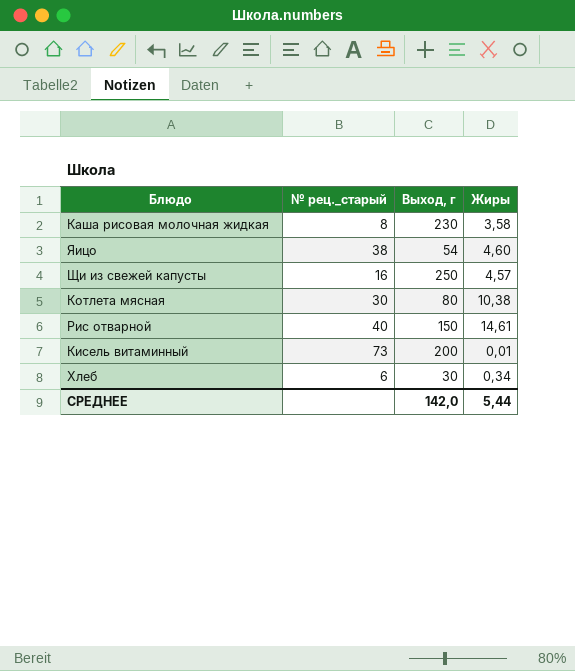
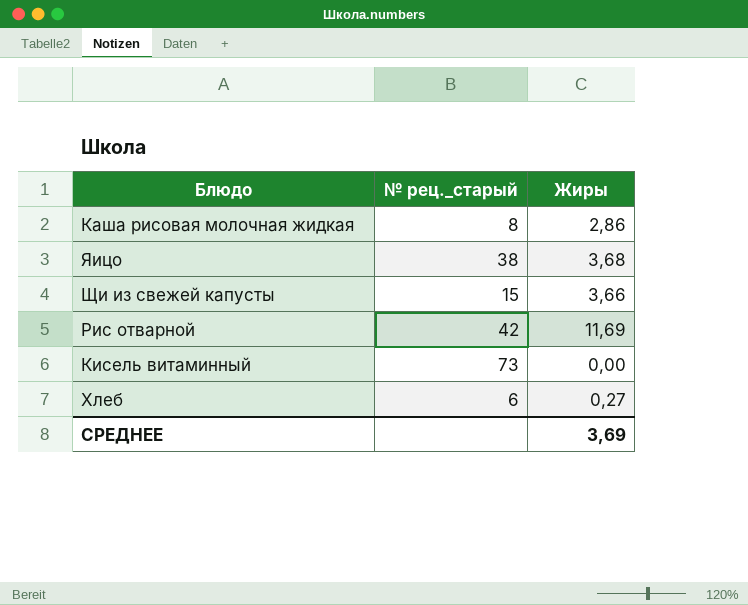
column Выход, г | position: 3 -> none
row Котлета мясная: 30 | 80 | 10,38 -> none
Каша рисовая молочная жидкая | Жиры: 3,58 -> 2,86
Яицо | Жиры: 4,60 -> 3,68
Щи из свежей капусты | № рец._старый: 16 -> 15
Щи из свежей капусты | Жиры: 4,57 -> 3,66
Рис отварной | № рец._старый: 40 -> 42
Рис отварной | Жиры: 14,61 -> 11,69
Кисель витаминный | Жиры: 0,01 -> 0,00
Хлеб | Жиры: 0,34 -> 0,27
СРЕДНЕЕ | Жиры: 5,44 -> 3,69

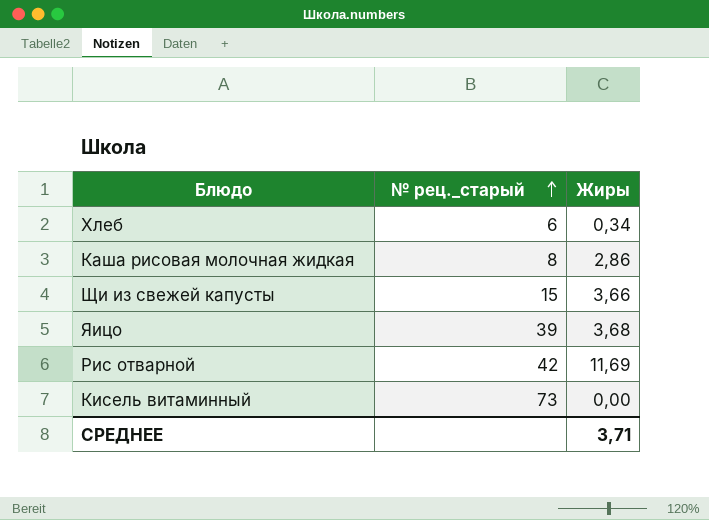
row order: none -> № рец._старый ascending
Хлеб | Жиры: 0,27 -> 0,34
Яицо | № рец._старый: 38 -> 39
СРЕДНЕЕ | Жиры: 3,69 -> 3,71

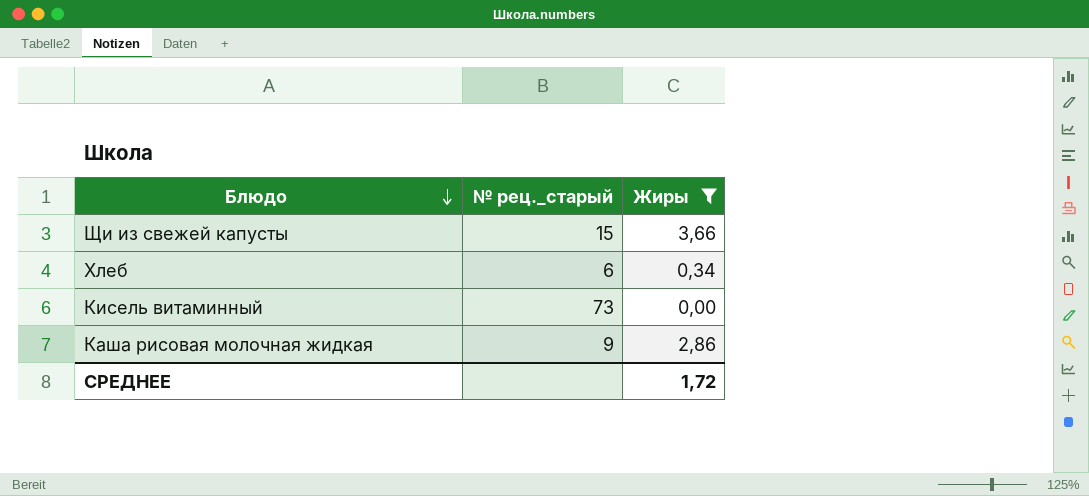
filter: none -> Жиры <= 3,66
row order: № рец._старый ascending -> Блюдо descending
Каша рисовая молочная жидкая | № рец._старый: 8 -> 9
СРЕДНЕЕ | Жиры: 3,71 -> 1,72

